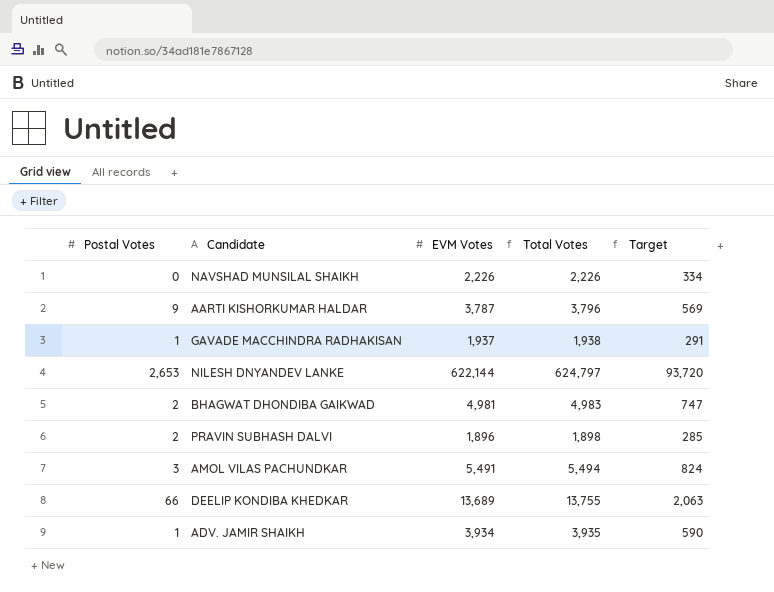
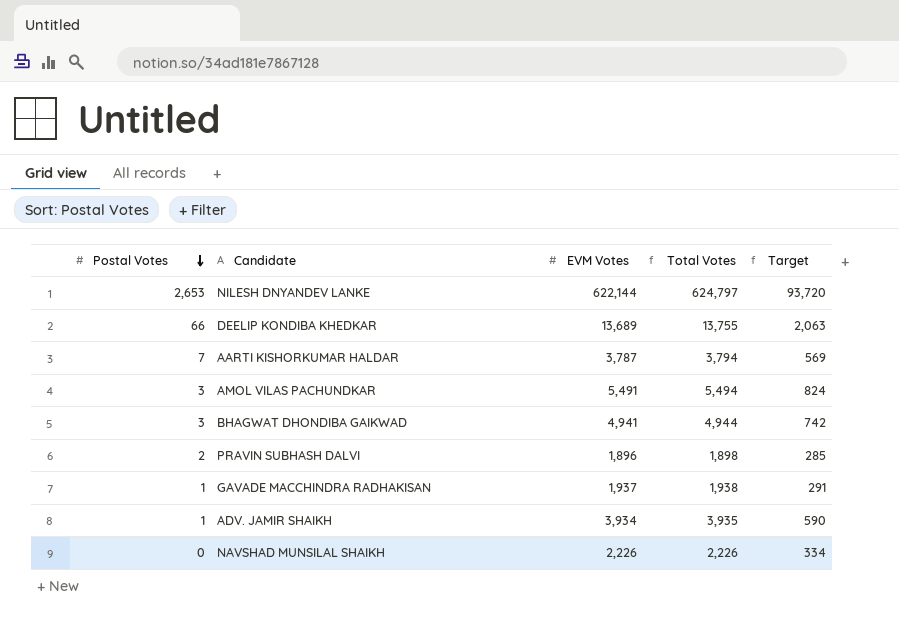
row order: none -> Postal Votes descending
AARTI KISHORKUMAR HALDAR | Postal Votes: 9 -> 7
AARTI KISHORKUMAR HALDAR | Total Votes: 3,796 -> 3,794
BHAGWAT DHONDIBA GAIKWAD | Postal Votes: 2 -> 3
BHAGWAT DHONDIBA GAIKWAD | EVM Votes: 4,981 -> 4,941
BHAGWAT DHONDIBA GAIKWAD | Total Votes: 4,983 -> 4,944
BHAGWAT DHONDIBA GAIKWAD | Target: 747 -> 742

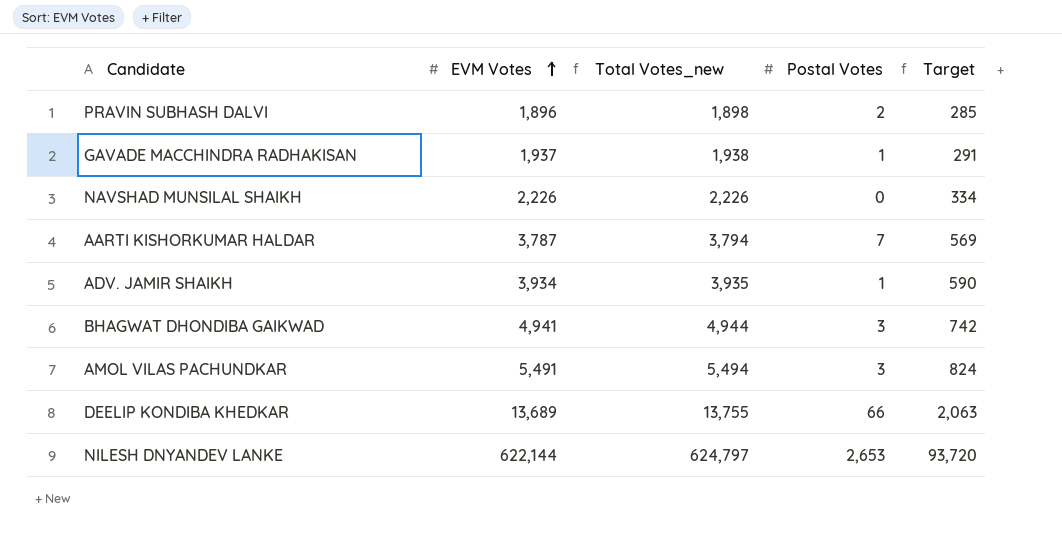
row order: Postal Votes descending -> EVM Votes ascending
column name: Total Votes -> Total Votes_new
column Postal Votes | position: 1 -> 4

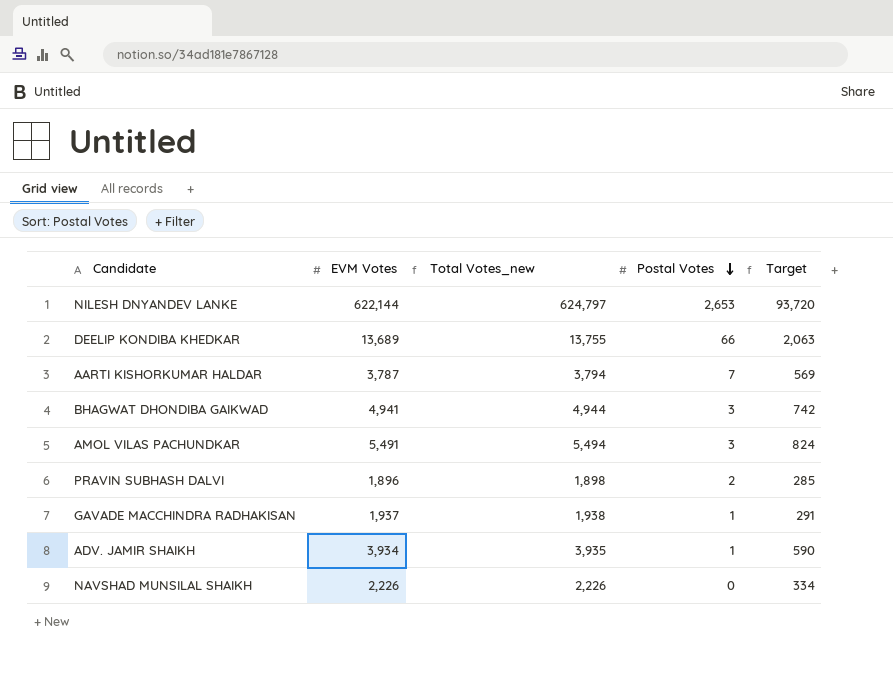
row order: EVM Votes ascending -> Postal Votes descending

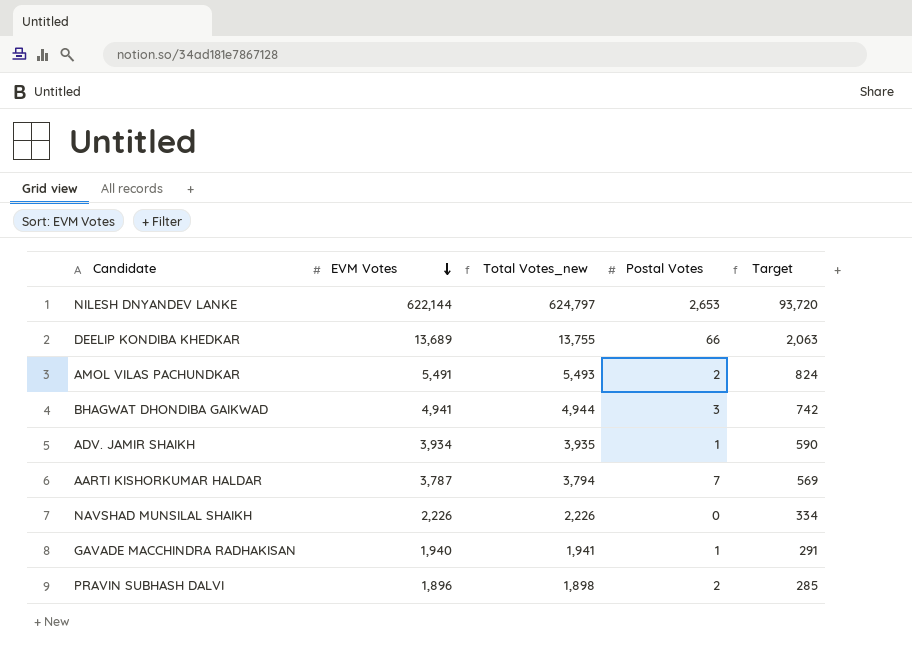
row order: Postal Votes descending -> EVM Votes descending
AMOL VILAS PACHUNDKAR | Total Votes_new: 5,494 -> 5,493
AMOL VILAS PACHUNDKAR | Postal Votes: 3 -> 2
GAVADE MACCHINDRA RADHAKISAN | EVM Votes: 1,937 -> 1,940
GAVADE MACCHINDRA RADHAKISAN | Total Votes_new: 1,938 -> 1,941

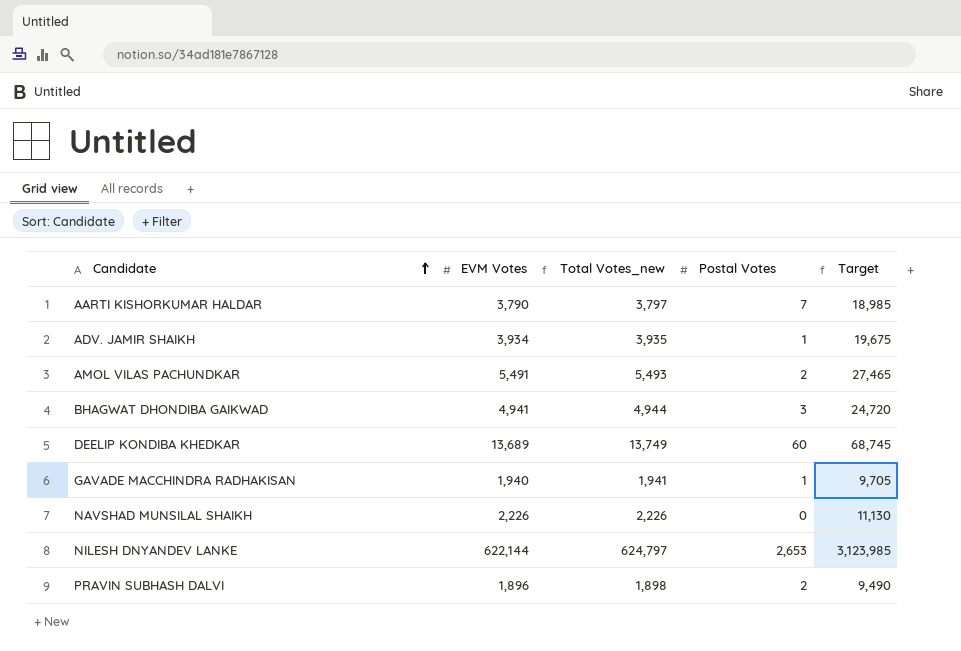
row order: EVM Votes descending -> Candidate ascending
column Target | formula: [Total Votes_new] * 0.15 -> [Total Votes_new] * 5
AARTI KISHORKUMAR HALDAR | EVM Votes: 3,787 -> 3,790
AARTI KISHORKUMAR HALDAR | Total Votes_new: 3,794 -> 3,797
DEELIP KONDIBA KHEDKAR | Total Votes_new: 13,755 -> 13,749
DEELIP KONDIBA KHEDKAR | Postal Votes: 66 -> 60

